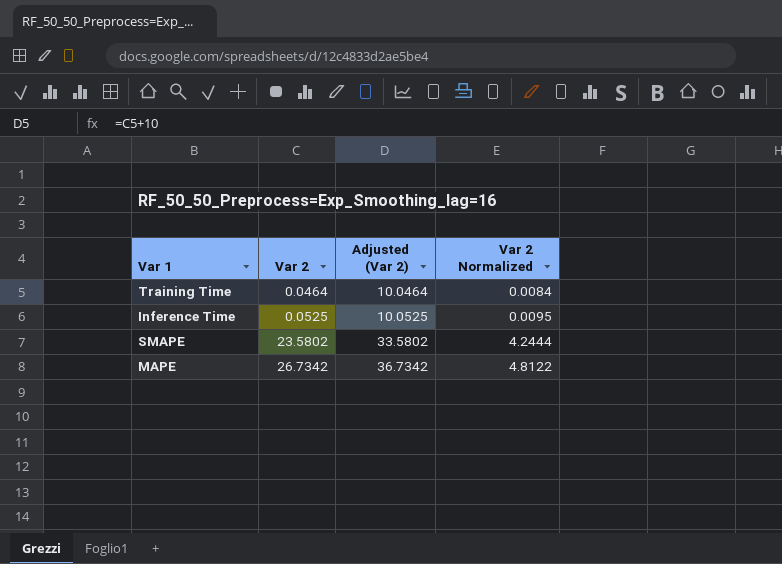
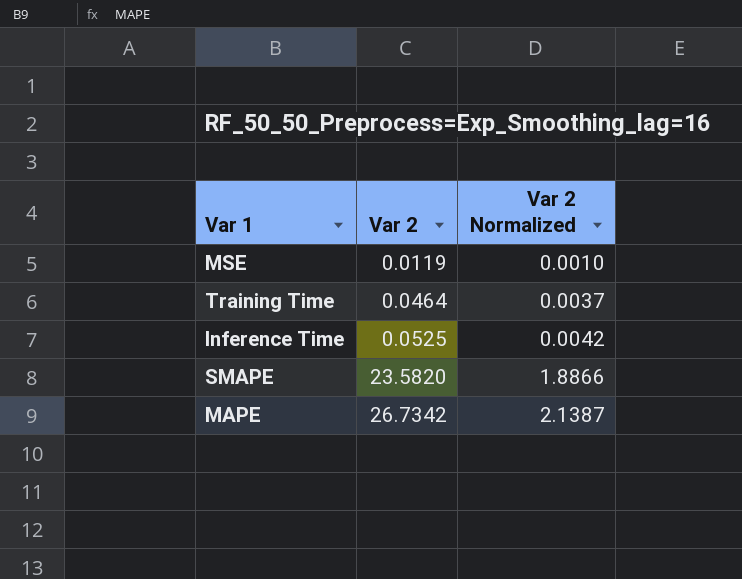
column Adjusted (Var 2) | formula: [Var 2] + 10 -> none
column Var 2 Normalized | formula: [Var 2] * 0.18 -> [Var 2] * 0.08
row MSE: none -> 0.0119 | 0.0010
SMAPE | Var 2: 23.5802 -> 23.5820

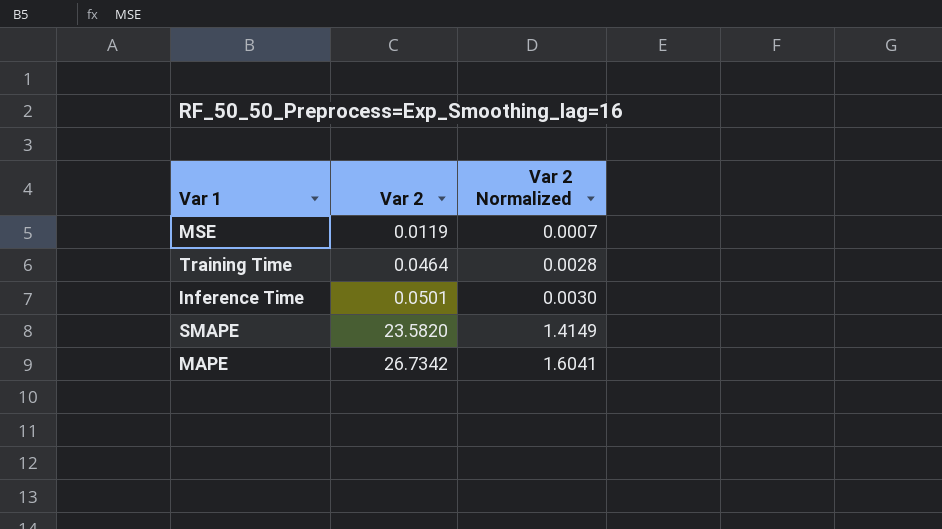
column Var 2 Normalized | formula: [Var 2] * 0.08 -> [Var 2] * 0.06
Inference Time | Var 2: 0.0525 -> 0.0501

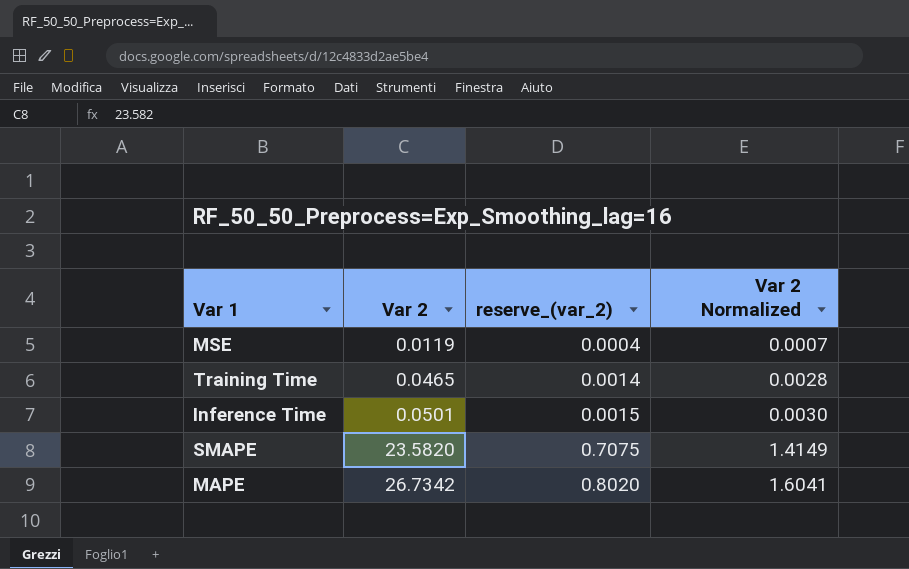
column reserve_(var_2) | formula: none -> [Var 2] * 0.03
Training Time | Var 2: 0.0464 -> 0.0465

